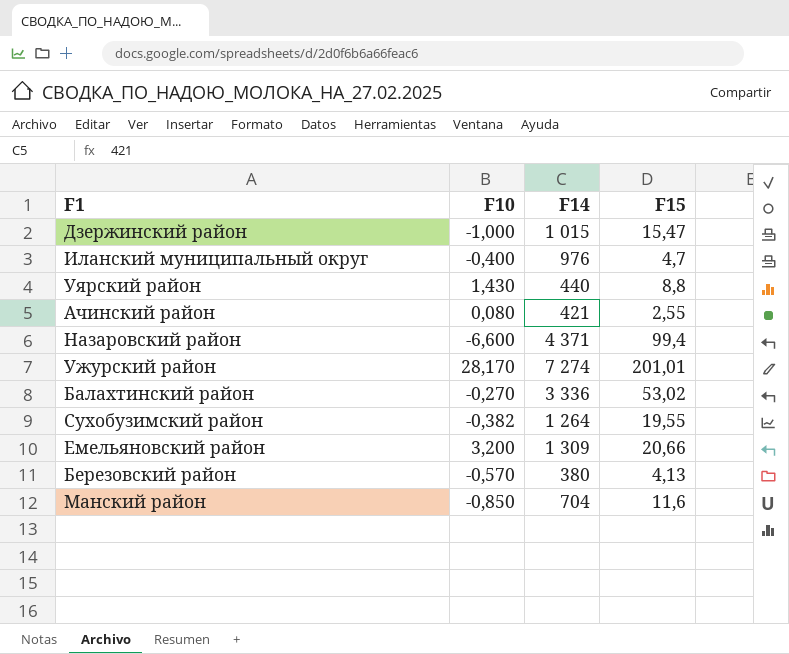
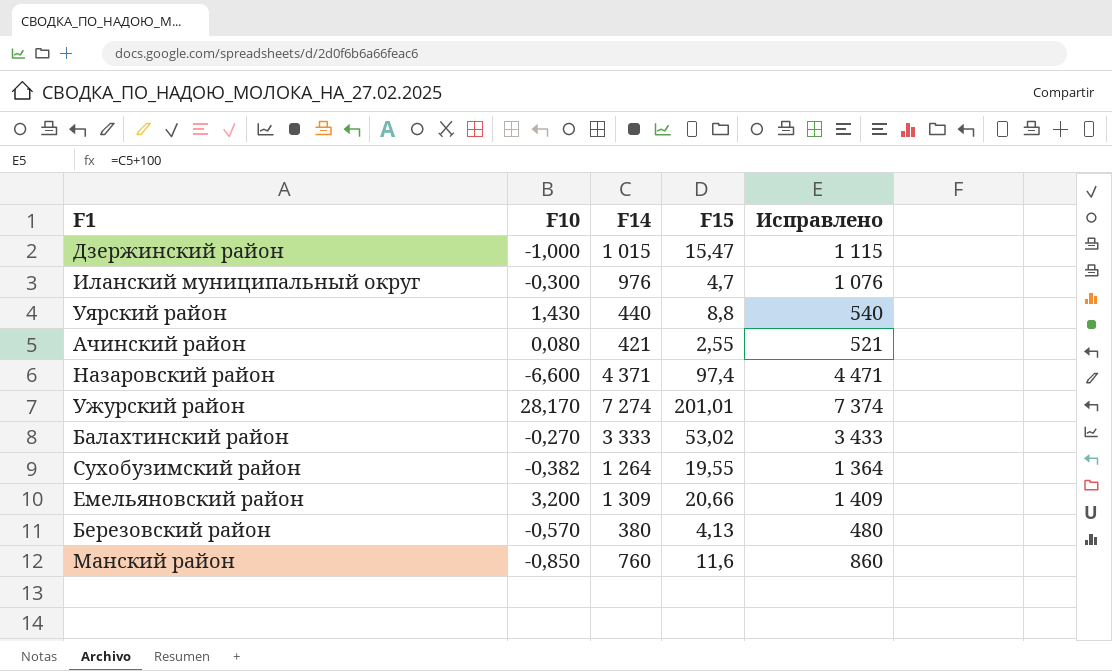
column Исправлено | formula: none -> [F14] + 100
Иланский муниципальный округ | F10: -0,400 -> -0,300
Назаровский район | F15: 99,4 -> 97,4
Балахтинский район | F14: 3 336 -> 3 333
Манский район | F14: 704 -> 760

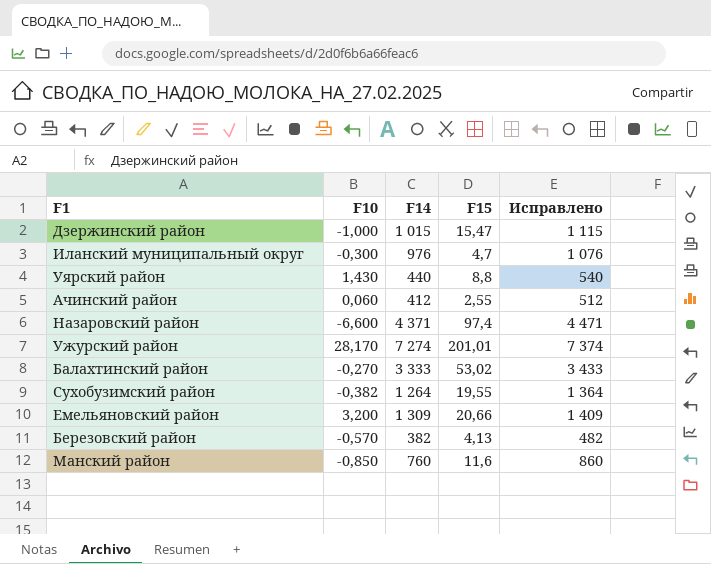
Ачинский район | F10: 0,080 -> 0,060
Ачинский район | F14: 421 -> 412
Ачинский район | Исправлено: 521 -> 512
Березовский район | F14: 380 -> 382
Березовский район | Исправлено: 480 -> 482

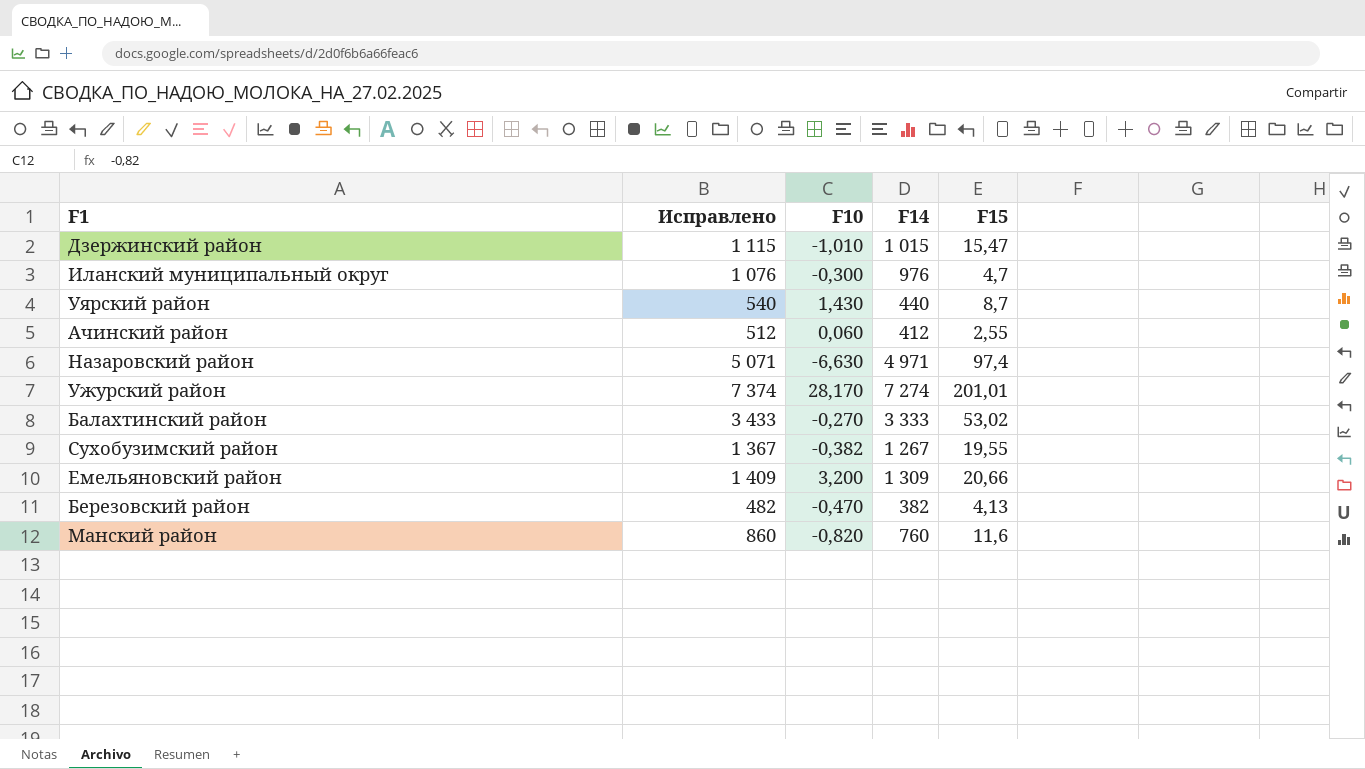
column Исправлено | position: 5 -> 2
Дзержинский район | F10: -1,000 -> -1,010
Уярский район | F15: 8,8 -> 8,7
Назаровский район | Исправлено: 4 471 -> 5 071
Назаровский район | F10: -6,600 -> -6,630
Назаровский район | F14: 4 371 -> 4 971
Сухобузимский район | Исправлено: 1 364 -> 1 367
Сухобузимский район | F14: 1 264 -> 1 267
Березовский район | F10: -0,570 -> -0,470
Манский район | F10: -0,850 -> -0,820

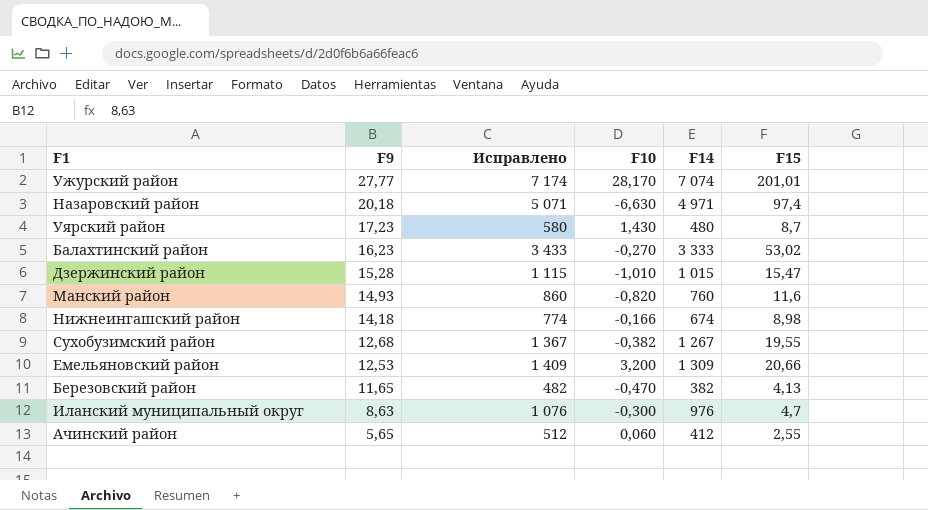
row order: none -> F9 descending
column F9 | position: none -> 2
Ужурский район | Исправлено: 7 374 -> 7 174
Ужурский район | F14: 7 274 -> 7 074
Уярский район | Исправлено: 540 -> 580
Уярский район | F14: 440 -> 480
row Нижнеингашский район: none -> 14,18 | 774 | -0,166 | 674 | 8,98

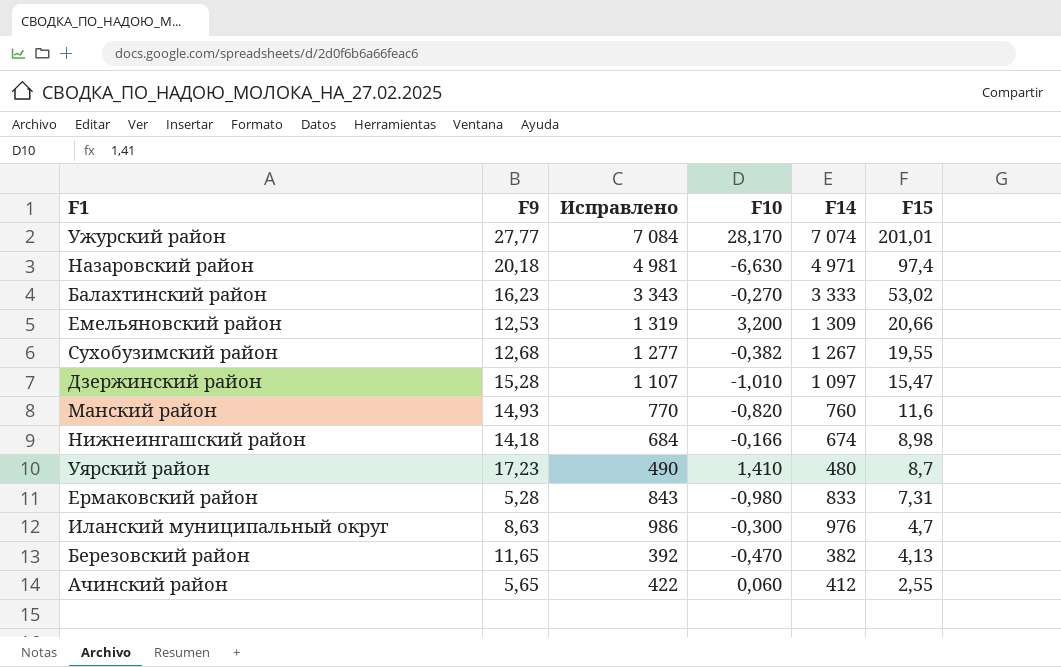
row order: F9 descending -> F15 descending
column Исправлено | formula: [F14] + 100 -> [F14] + 10
Дзержинский район | F14: 1 015 -> 1 097
Уярский район | F10: 1,430 -> 1,410
row Ермаковский район: none -> 5,28 | 843 | -0,980 | 833 | 7,31

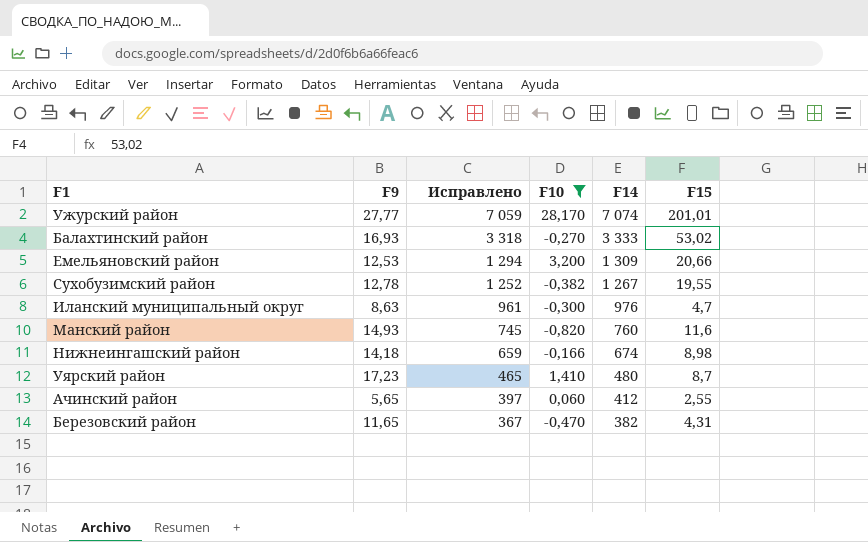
filter: none -> F10 >= -0,820
row order: F15 descending -> Исправлено descending
column Исправлено | formula: [F14] + 10 -> [F14] - 15
Балахтинский район | F9: 16,23 -> 16,93
Сухобузимский район | F9: 12,68 -> 12,78
Березовский район | F15: 4,13 -> 4,31

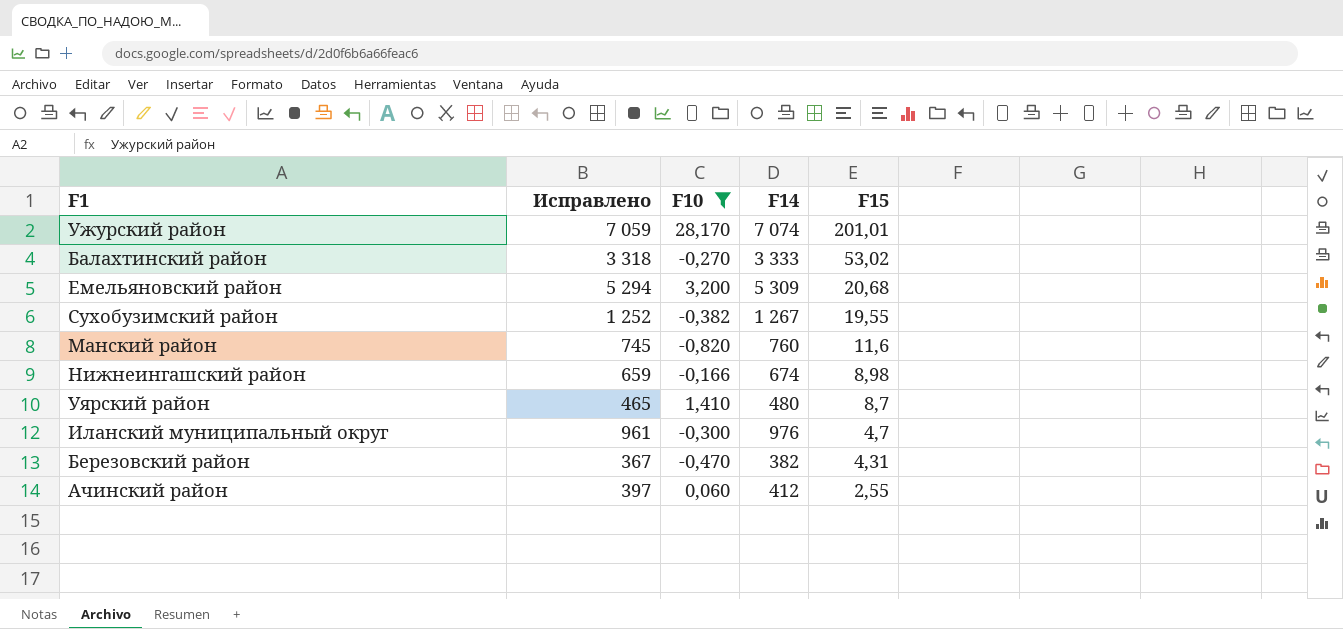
row order: Исправлено descending -> F15 descending
column F9 | position: 2 -> none
Емельяновский район | Исправлено: 1 294 -> 5 294
Емельяновский район | F14: 1 309 -> 5 309
Емельяновский район | F15: 20,66 -> 20,68

